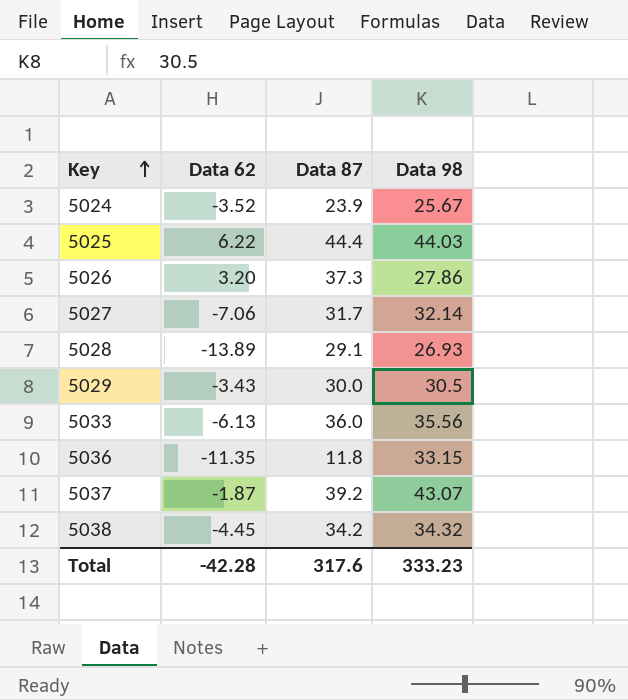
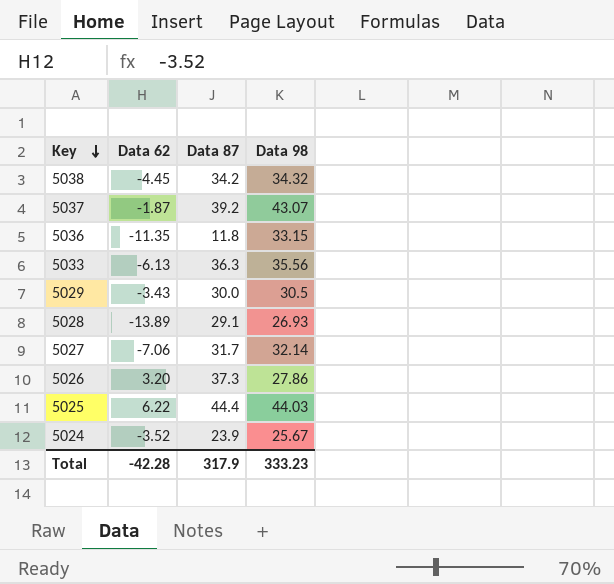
row order: Key ascending -> Key descending
5033 | Data 87: 36.0 -> 36.3
Total | Data 87: 317.6 -> 317.9

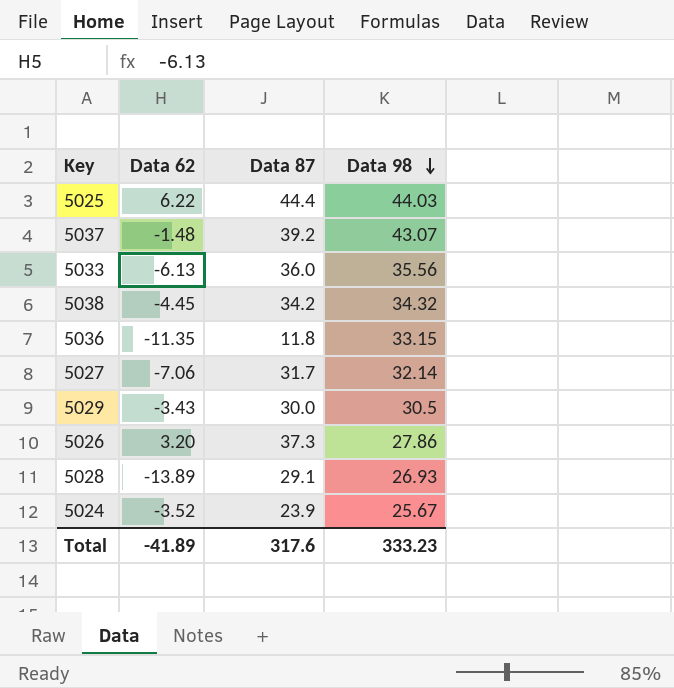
row order: Key descending -> Data 98 descending
5037 | Data 62: -1.87 -> -1.48
5033 | Data 87: 36.3 -> 36.0
Total | Data 62: -42.28 -> -41.89
Total | Data 87: 317.9 -> 317.6

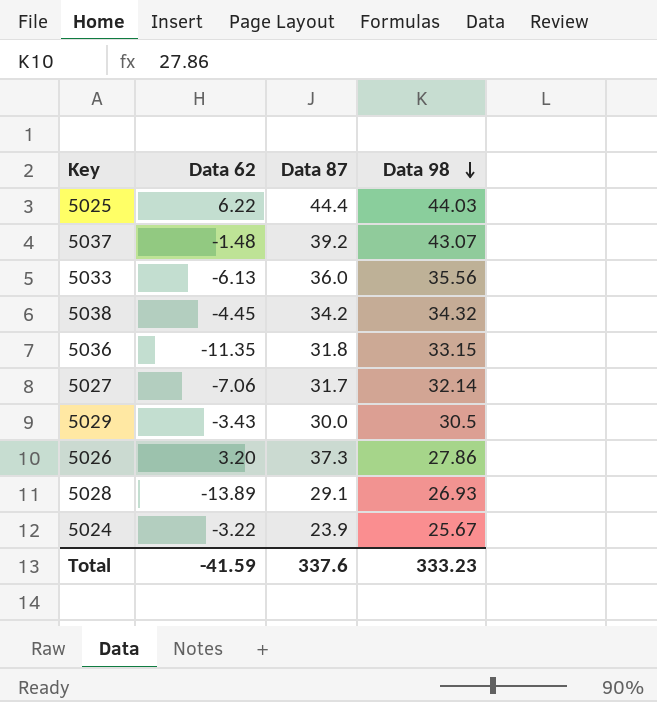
5036 | Data 87: 11.8 -> 31.8
5024 | Data 62: -3.52 -> -3.22
Total | Data 62: -41.89 -> -41.59
Total | Data 87: 317.6 -> 337.6

